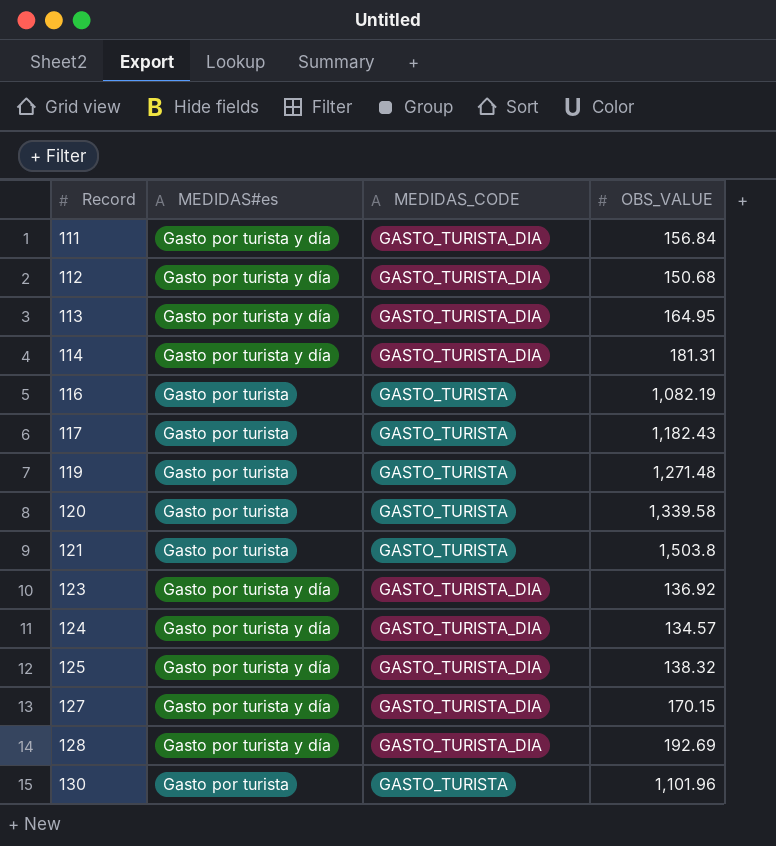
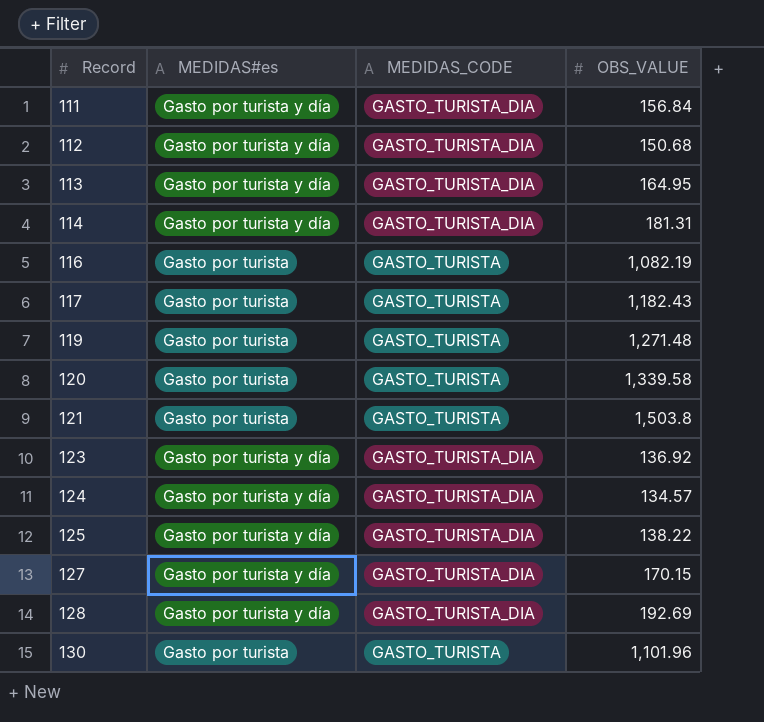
125 | OBS_VALUE: 138.32 -> 138.22

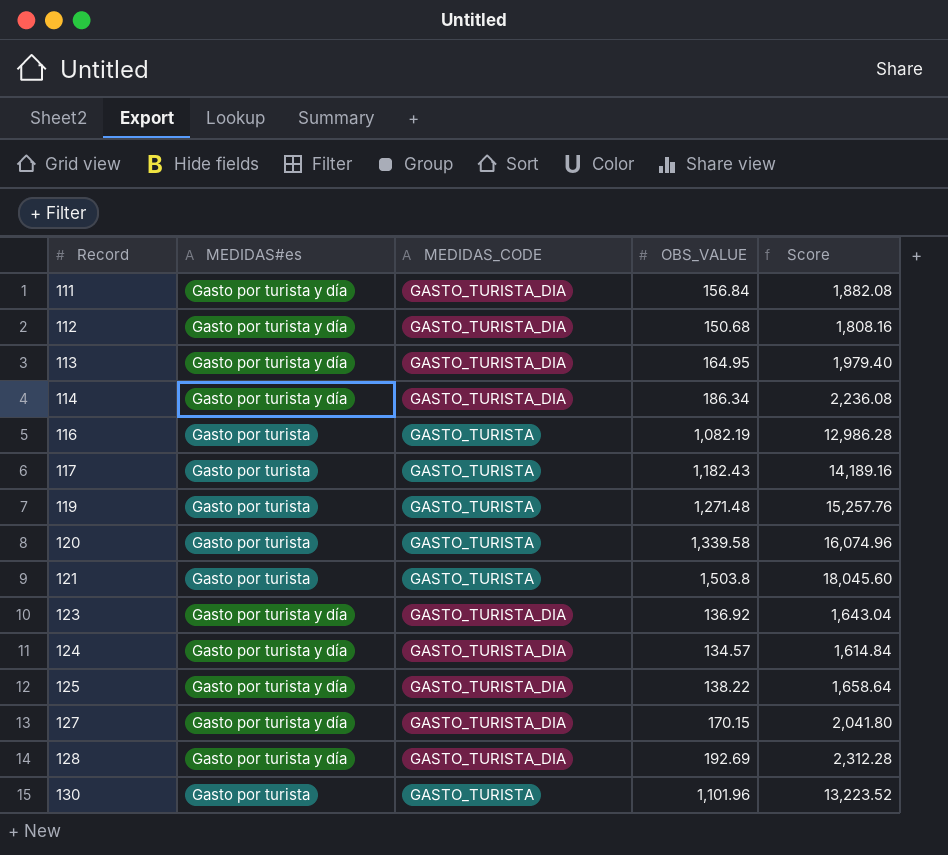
column Score | formula: none -> [OBS_VALUE] * 12
114 | OBS_VALUE: 181.31 -> 186.34

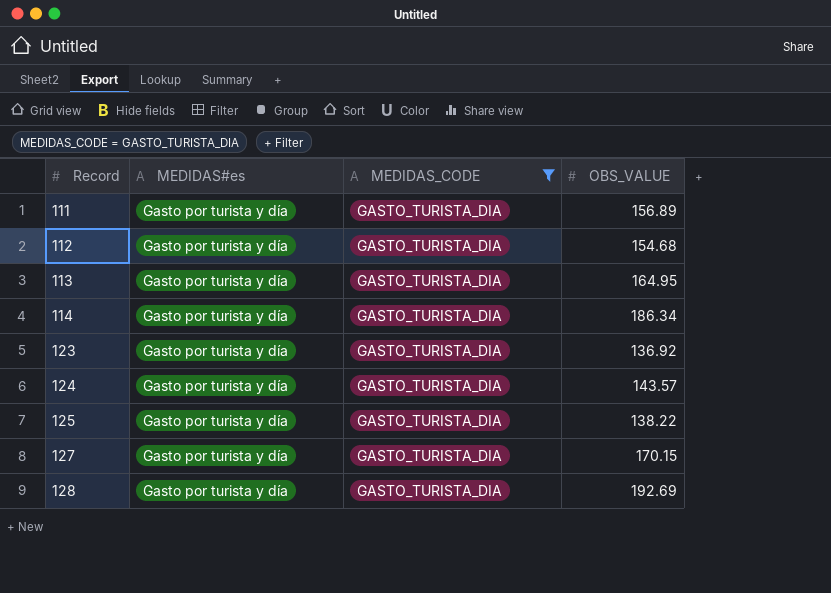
filter: none -> MEDIDAS_CODE = GASTO_TURISTA_DIA
column Score | formula: [OBS_VALUE] * 12 -> none
111 | OBS_VALUE: 156.84 -> 156.89
112 | OBS_VALUE: 150.68 -> 154.68
124 | OBS_VALUE: 134.57 -> 143.57

